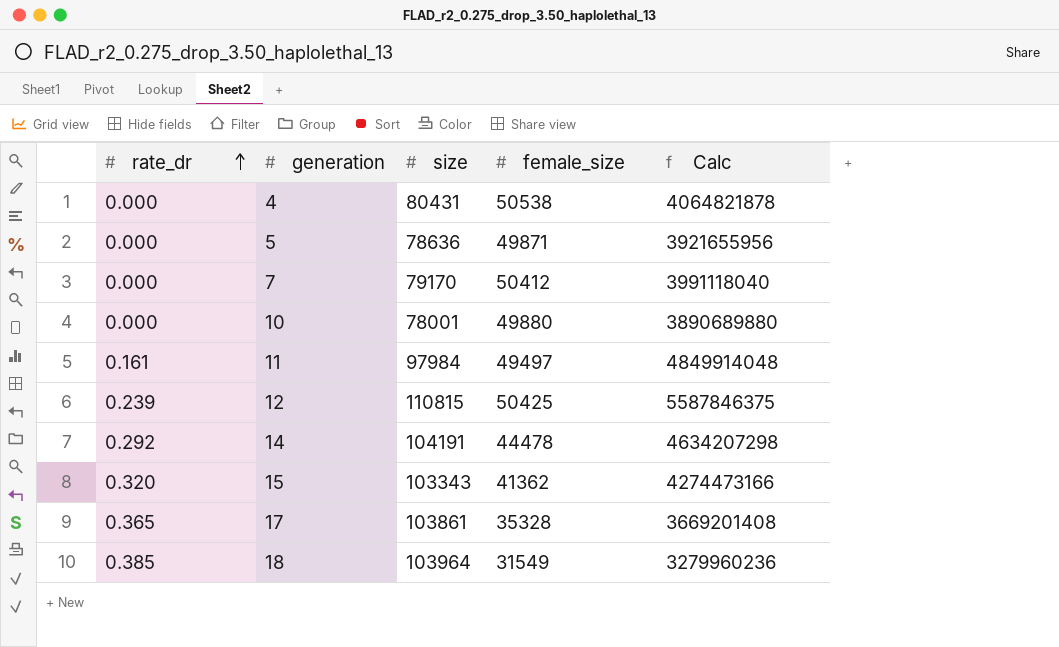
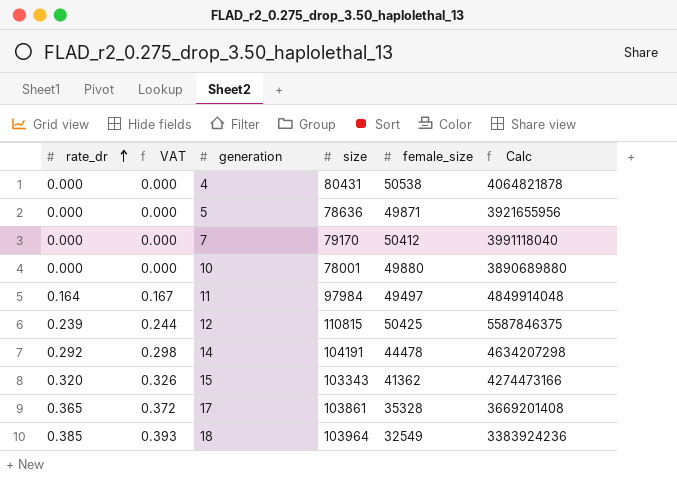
column VAT | formula: none -> [rate_dr] * 1.02
11 | rate_dr: 0.161 -> 0.164
18 | female_size: 31549 -> 32549
18 | Calc: 3279960236 -> 3383924236

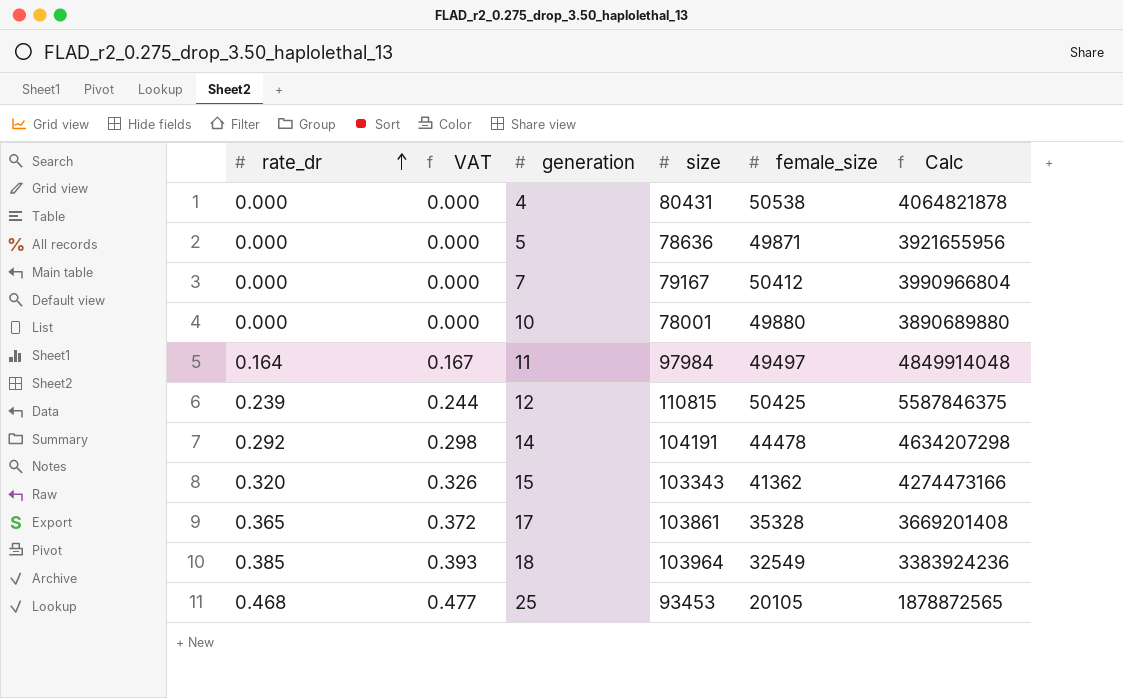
7 | size: 79170 -> 79167
7 | Calc: 3991118040 -> 3990966804
row 25: none -> 0.468 | 0.477 | 93453 | 20105 | 1878872565

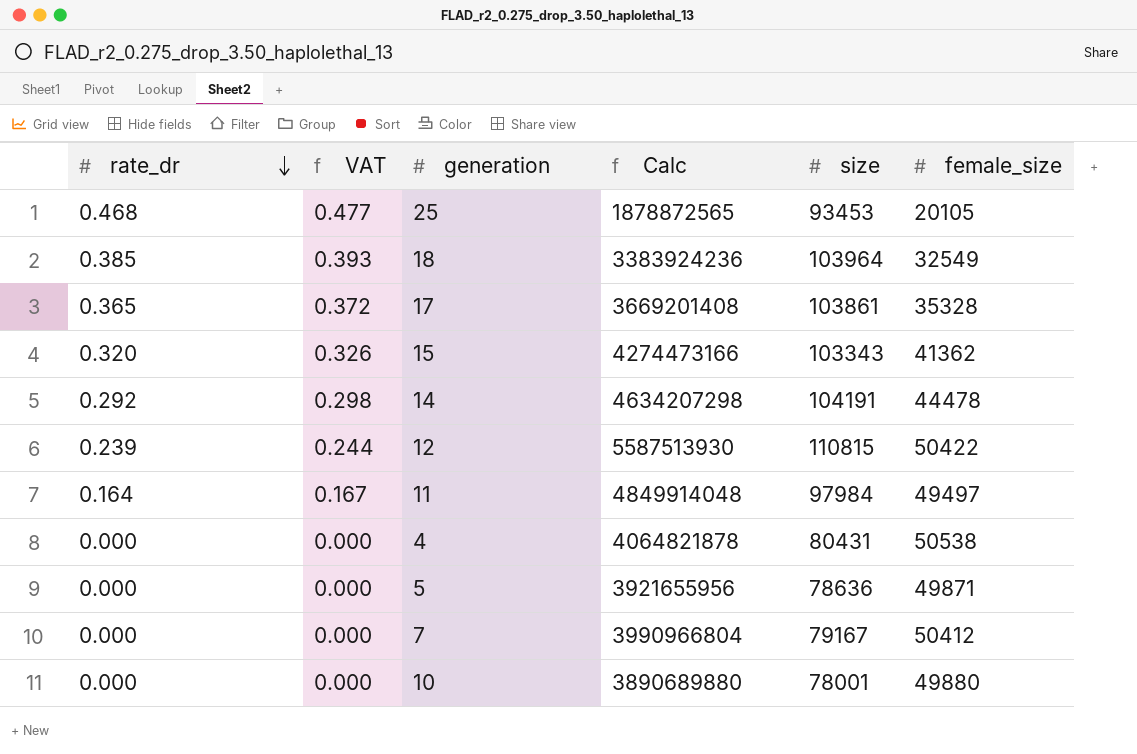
row order: rate_dr ascending -> rate_dr descending
column Calc | position: 6 -> 4
12 | Calc: 5587846375 -> 5587513930
12 | female_size: 50425 -> 50422

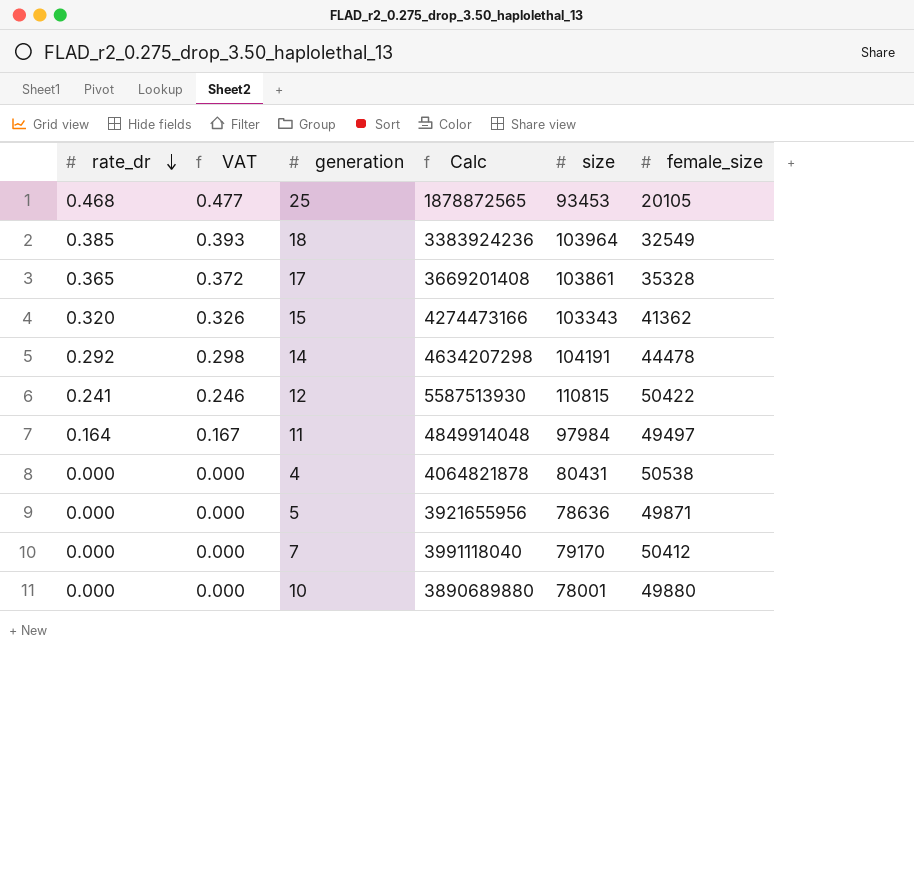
12 | rate_dr: 0.239 -> 0.241
12 | VAT: 0.244 -> 0.246
7 | Calc: 3990966804 -> 3991118040
7 | size: 79167 -> 79170

